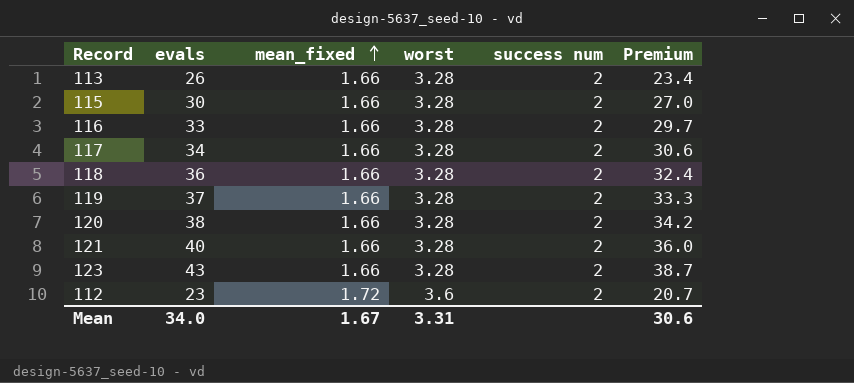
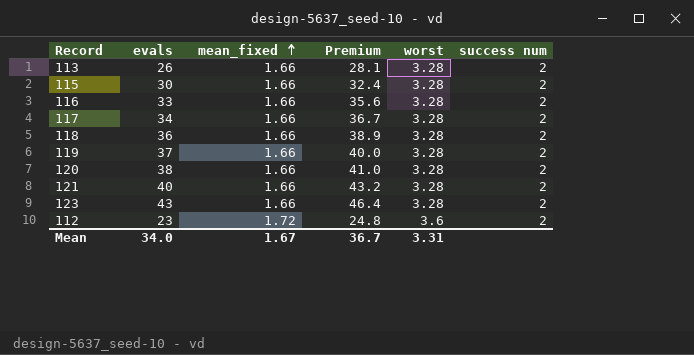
column Premium | formula: [evals] * 0.9 -> [evals] * 1.08
column Premium | position: 6 -> 4
Mean | Premium: 30.6 -> 36.7

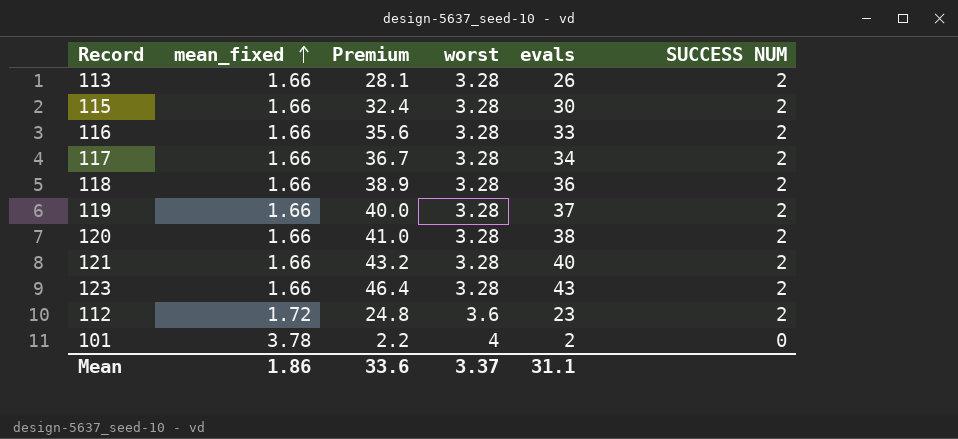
column evals | position: 2 -> 5
column name: success num -> SUCCESS NUM
row 101: none -> 3.78 | 2.2 | 4 | 2 | 0
Mean | mean_fixed: 1.67 -> 1.86
Mean | Premium: 36.7 -> 33.6
Mean | worst: 3.31 -> 3.37
Mean | evals: 34.0 -> 31.1

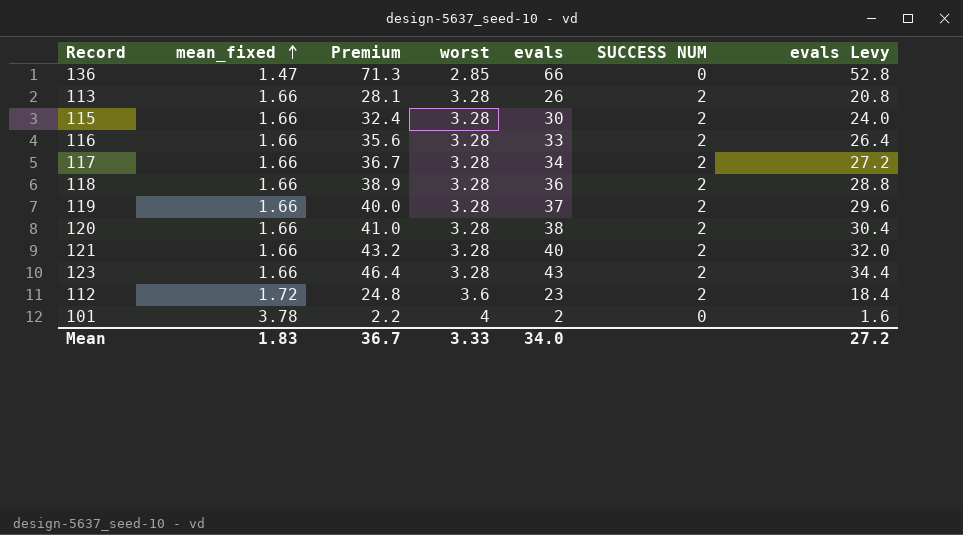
column evals Levy | formula: none -> [evals] * 0.8
row 136: none -> 1.47 | 71.3 | 2.85 | 66 | 0 | 52.8
Mean | mean_fixed: 1.86 -> 1.83
Mean | Premium: 33.6 -> 36.7
Mean | worst: 3.37 -> 3.33
Mean | evals: 31.1 -> 34.0

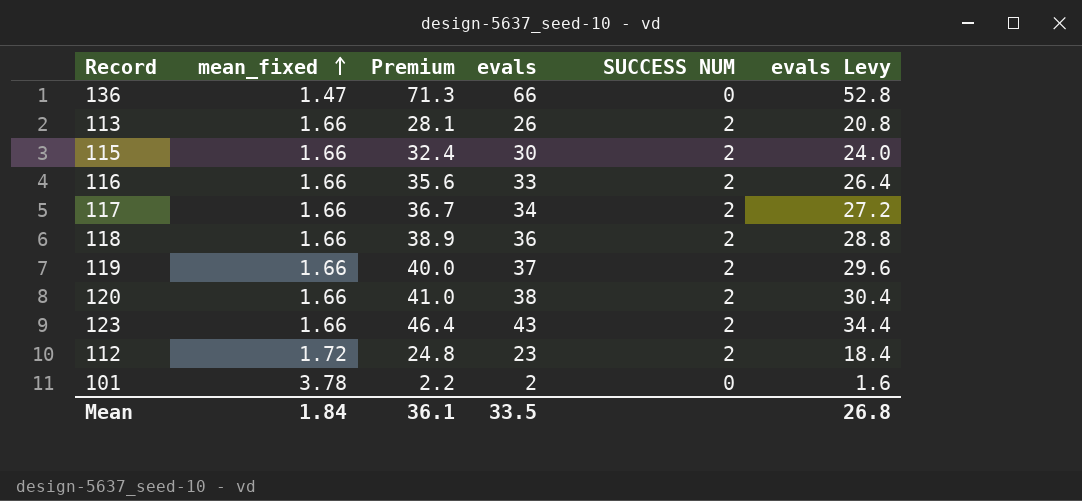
column worst | position: 4 -> none
row 121: 1.66 | 43.2 | 3.28 | 40 | 2 | 32.0 -> none
Mean | mean_fixed: 1.83 -> 1.84
Mean | Premium: 36.7 -> 36.1
Mean | evals: 34.0 -> 33.5
Mean | evals Levy: 27.2 -> 26.8

